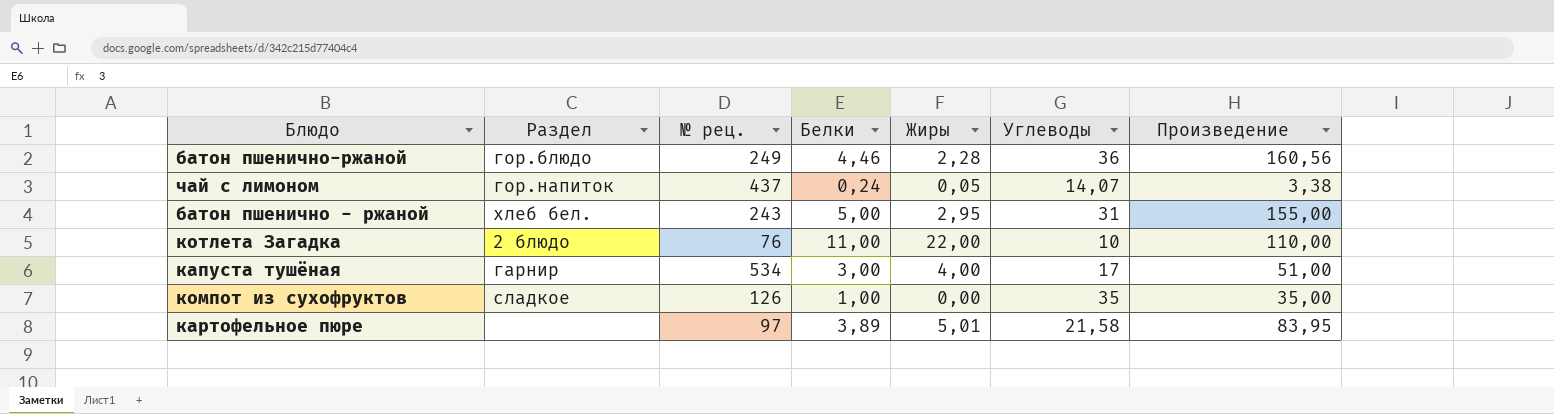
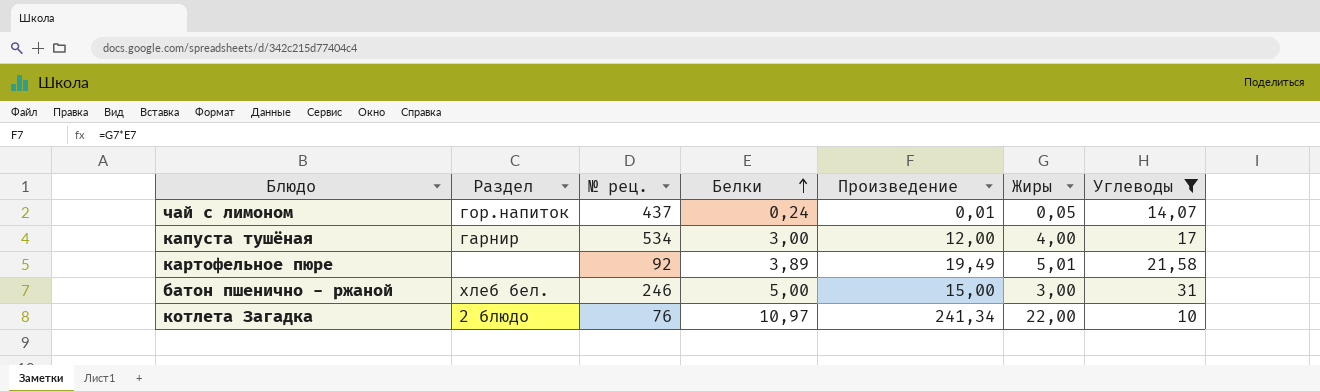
filter: none -> Углеводы <= 31
row order: none -> Белки ascending
column Произведение | formula: [Белки] * [Углеводы] -> [Белки] * [Жиры]
column Произведение | position: 7 -> 5
картофельное пюре | № рец.: 97 -> 92
батон пшенично - ржаной | № рец.: 243 -> 246
батон пшенично - ржаной | Жиры: 2,95 -> 3,00
котлета Загадка | Белки: 11,00 -> 10,97

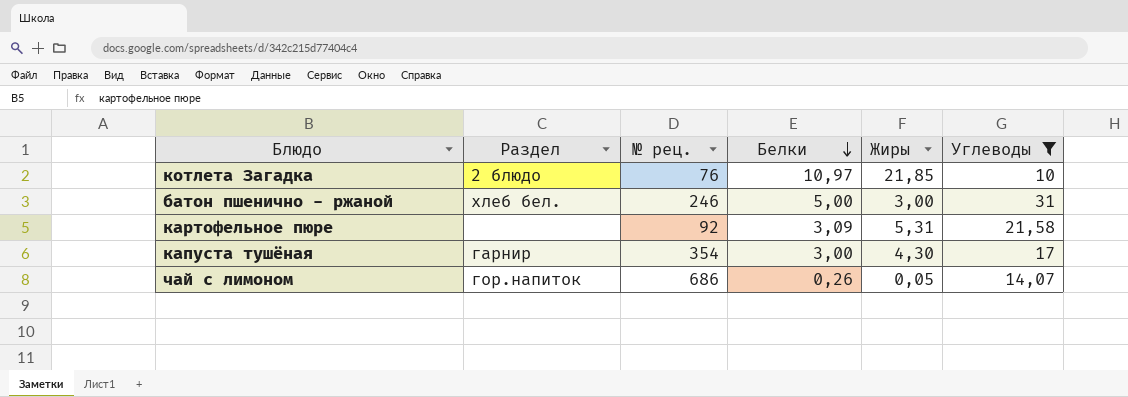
row order: Белки ascending -> Белки descending
column Произведение | formula: [Белки] * [Жиры] -> none
котлета Загадка | Жиры: 22,00 -> 21,85
картофельное пюре | Белки: 3,89 -> 3,09
картофельное пюре | Жиры: 5,01 -> 5,31
капуста тушёная | № рец.: 534 -> 354
капуста тушёная | Жиры: 4,00 -> 4,30
чай с лимоном | № рец.: 437 -> 686
чай с лимоном | Белки: 0,24 -> 0,26

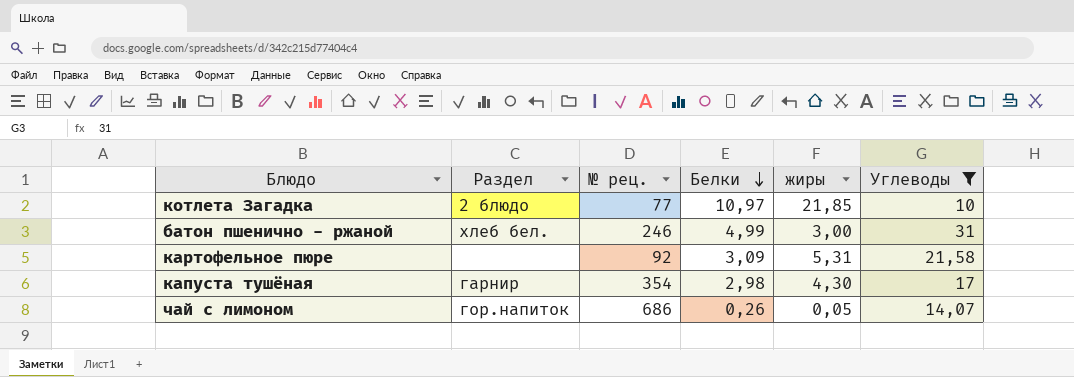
column name: Жиры -> жиры
котлета Загадка | № рец.: 76 -> 77
батон пшенично - ржаной | Белки: 5,00 -> 4,99
капуста тушёная | Белки: 3,00 -> 2,98

